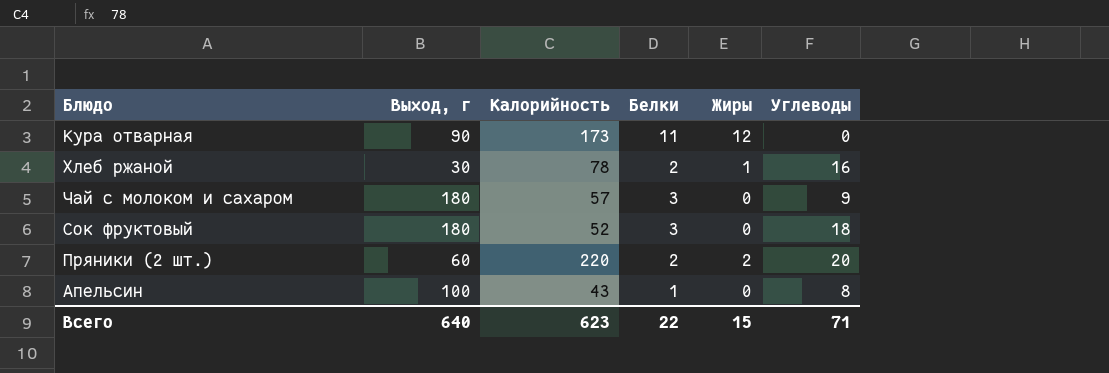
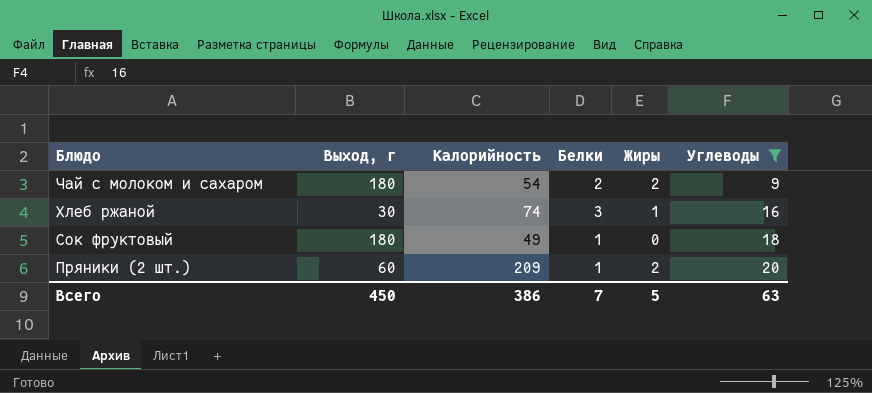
filter: none -> Углеводы >= 9
row order: none -> Блюдо descending
Чай с молоком и сахаром | Калорийность: 57 -> 54
Чай с молоком и сахаром | Белки: 3 -> 2
Чай с молоком и сахаром | Жиры: 0 -> 2
Хлеб ржаной | Калорийность: 78 -> 74
Хлеб ржаной | Белки: 2 -> 3
Сок фруктовый | Калорийность: 52 -> 49
Сок фруктовый | Белки: 3 -> 1
Пряники (2 шт.) | Калорийность: 220 -> 209
Пряники (2 шт.) | Белки: 2 -> 1
Всего | Выход, г: 640 -> 450
Всего | Калорийность: 623 -> 386
Всего | Белки: 22 -> 7
Всего | Жиры: 15 -> 5
Всего | Углеводы: 71 -> 63

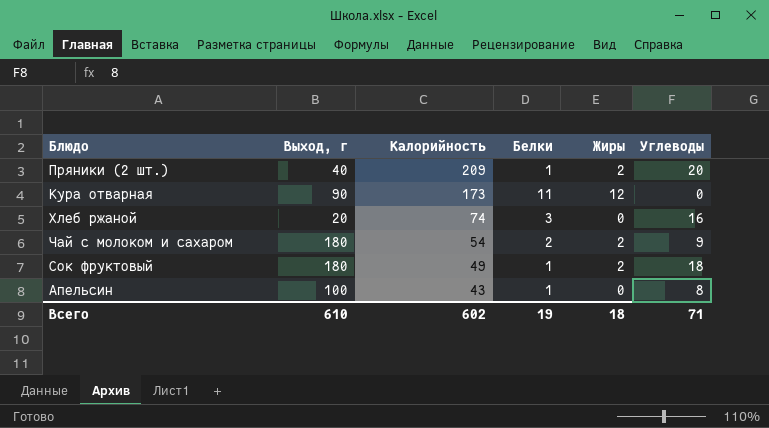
filter: Углеводы >= 9 -> none
row order: Блюдо descending -> Калорийность descending
Пряники (2 шт.) | Выход, г: 60 -> 40
Хлеб ржаной | Выход, г: 30 -> 20
Хлеб ржаной | Жиры: 1 -> 0
Сок фруктовый | Жиры: 0 -> 2
Всего | Выход, г: 450 -> 610
Всего | Калорийность: 386 -> 602
Всего | Белки: 7 -> 19
Всего | Жиры: 5 -> 18
Всего | Углеводы: 63 -> 71

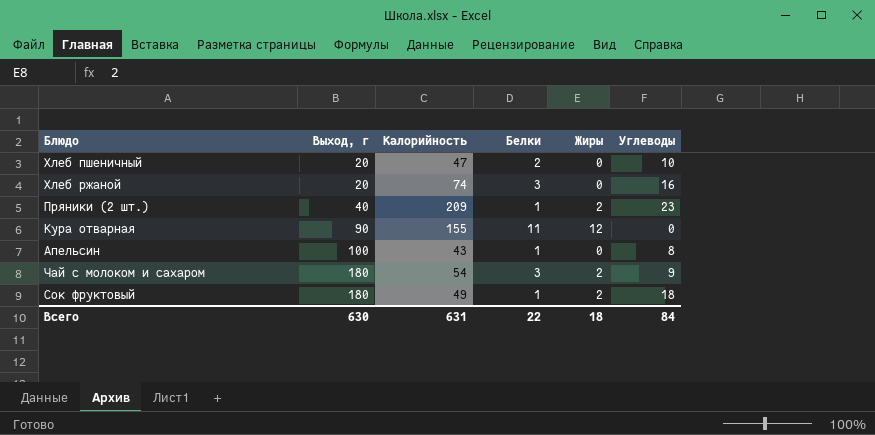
row order: Калорийность descending -> Выход, г ascending
row Хлеб пшеничный: none -> 20 | 47 | 2 | 0 | 10
Пряники (2 шт.) | Углеводы: 20 -> 23
Кура отварная | Калорийность: 173 -> 155
Чай с молоком и сахаром | Белки: 2 -> 3
Всего | Выход, г: 610 -> 630
Всего | Калорийность: 602 -> 631
Всего | Белки: 19 -> 22
Всего | Углеводы: 71 -> 84

